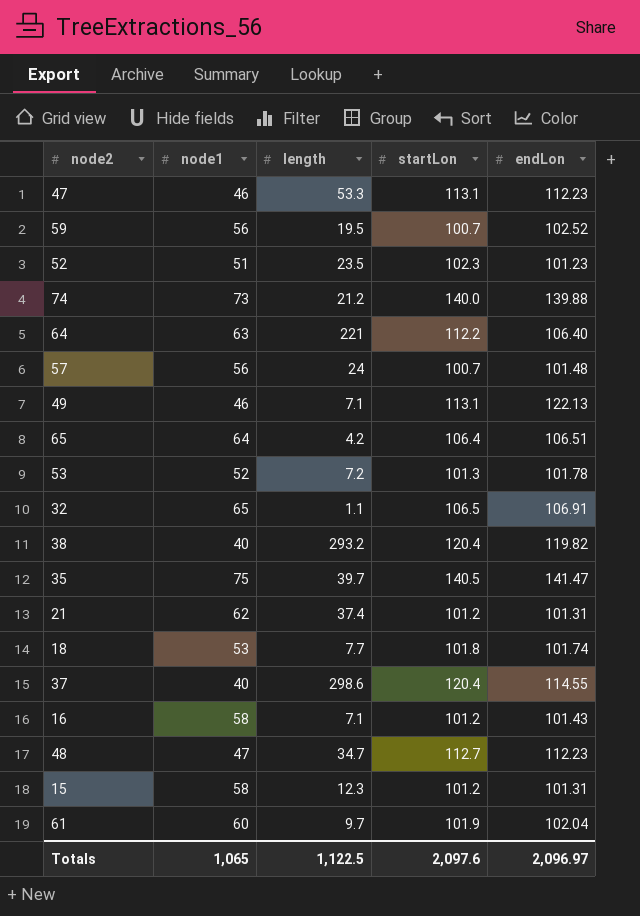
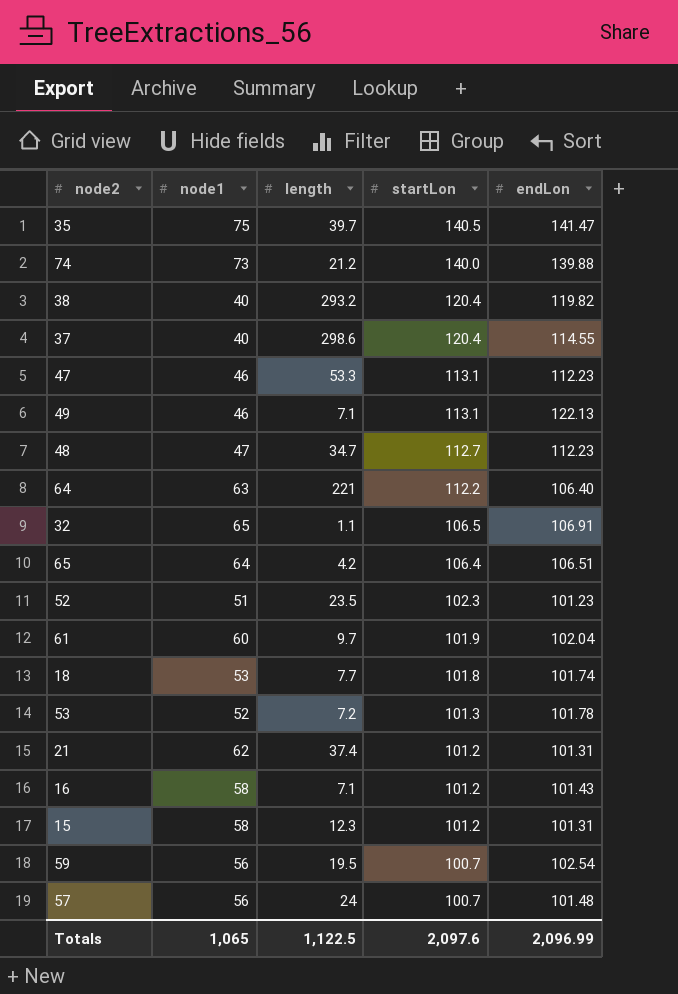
row order: none -> startLon descending
59 | endLon: 102.52 -> 102.54
Totals | endLon: 2,096.97 -> 2,096.99

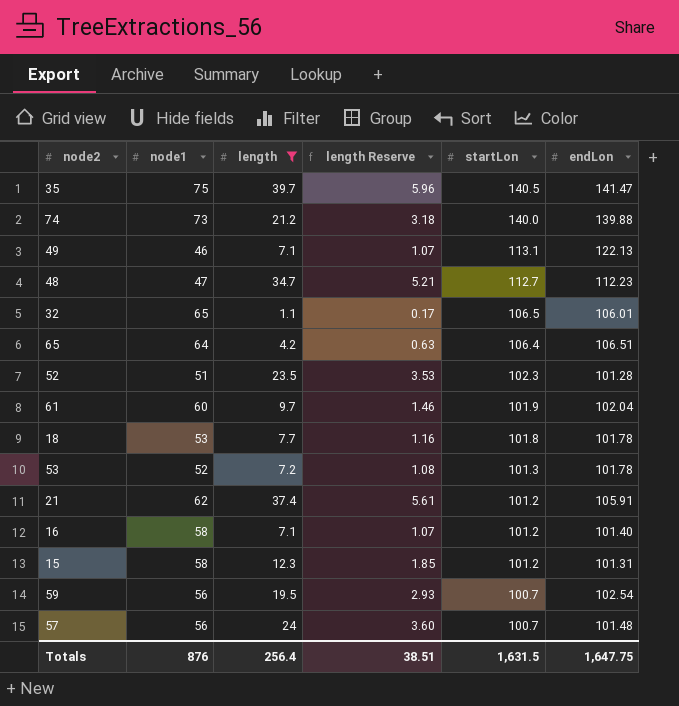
filter: none -> length <= 39.7
column length Reserve | formula: none -> [length] * 0.15
32 | endLon: 106.91 -> 106.01
52 | endLon: 101.23 -> 101.28
18 | endLon: 101.74 -> 101.78
21 | endLon: 101.31 -> 105.91
16 | endLon: 101.43 -> 101.40
Totals | node1: 1,065 -> 876
Totals | length: 1,122.5 -> 256.4
Totals | startLon: 2,097.6 -> 1,631.5
Totals | endLon: 2,096.99 -> 1,647.75

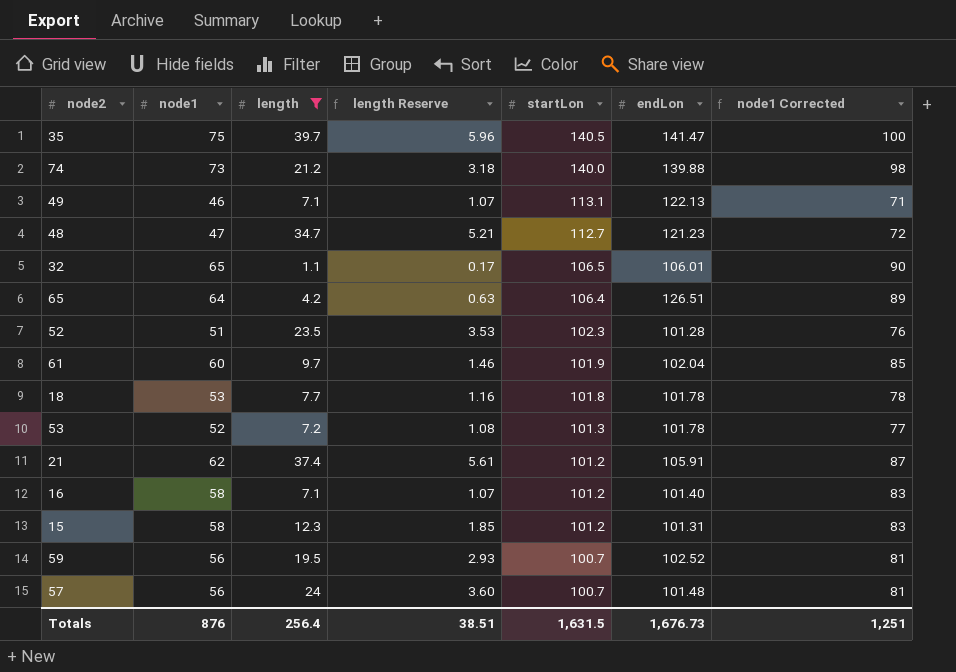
column node1 Corrected | formula: none -> [node1] + 25
48 | endLon: 112.23 -> 121.23
65 | endLon: 106.51 -> 126.51
59 | endLon: 102.54 -> 102.52
Totals | endLon: 1,647.75 -> 1,676.73

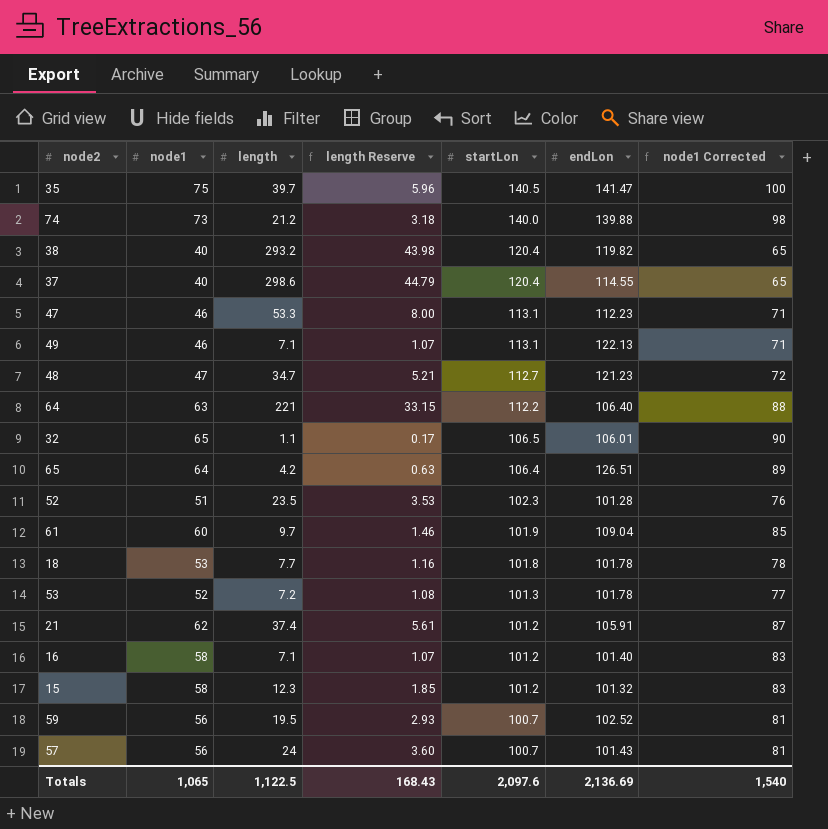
filter: length <= 39.7 -> none
61 | endLon: 102.04 -> 109.04
15 | endLon: 101.31 -> 101.32
57 | endLon: 101.48 -> 101.43
Totals | node1: 876 -> 1,065
Totals | length: 256.4 -> 1,122.5
Totals | length Reserve: 38.51 -> 168.43
Totals | startLon: 1,631.5 -> 2,097.6
Totals | endLon: 1,676.73 -> 2,136.69
Totals | node1 Corrected: 1,251 -> 1,540

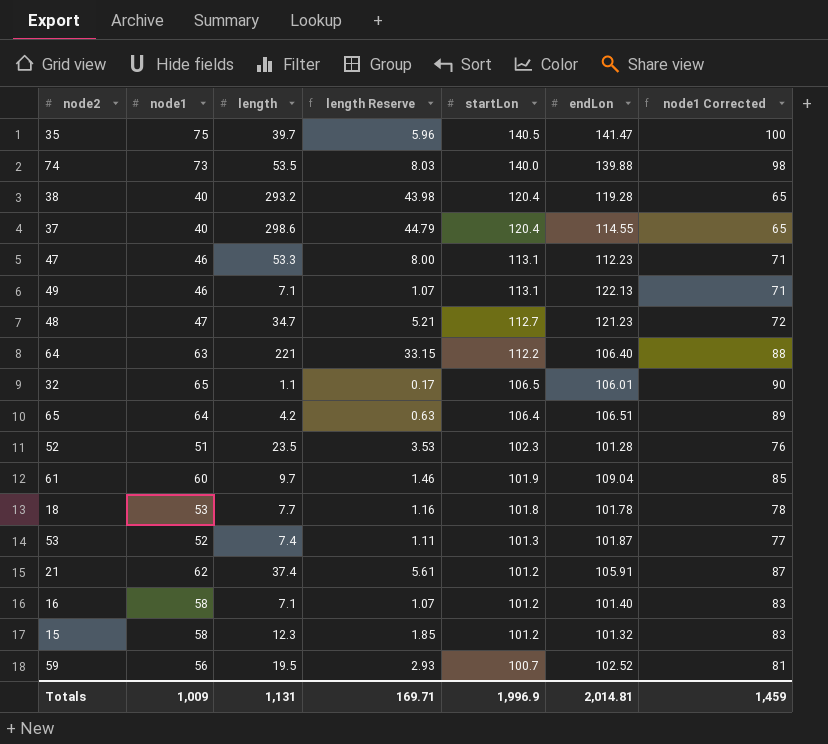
row 57: 56 | 24 | 3.60 | 100.7 | 101.43 | 81 -> none
74 | length: 21.2 -> 53.5
74 | length Reserve: 3.18 -> 8.03
38 | endLon: 119.82 -> 119.28
65 | endLon: 126.51 -> 106.51
53 | length: 7.2 -> 7.4
53 | length Reserve: 1.08 -> 1.11
53 | endLon: 101.78 -> 101.87
Totals | node1: 1,065 -> 1,009
Totals | length: 1,122.5 -> 1,131
Totals | length Reserve: 168.43 -> 169.71
Totals | startLon: 2,097.6 -> 1,996.9
Totals | endLon: 2,136.69 -> 2,014.81
Totals | node1 Corrected: 1,540 -> 1,459

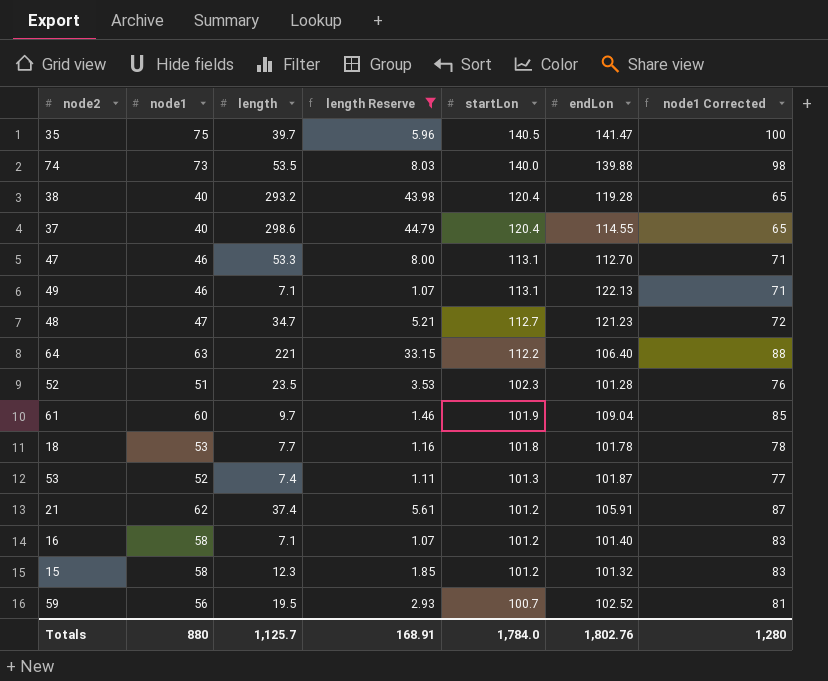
filter: none -> length Reserve >= 1.07
47 | endLon: 112.23 -> 112.70
Totals | node1: 1,009 -> 880
Totals | length: 1,131 -> 1,125.7
Totals | length Reserve: 169.71 -> 168.91
Totals | startLon: 1,996.9 -> 1,784.0
Totals | endLon: 2,014.81 -> 1,802.76
Totals | node1 Corrected: 1,459 -> 1,280

